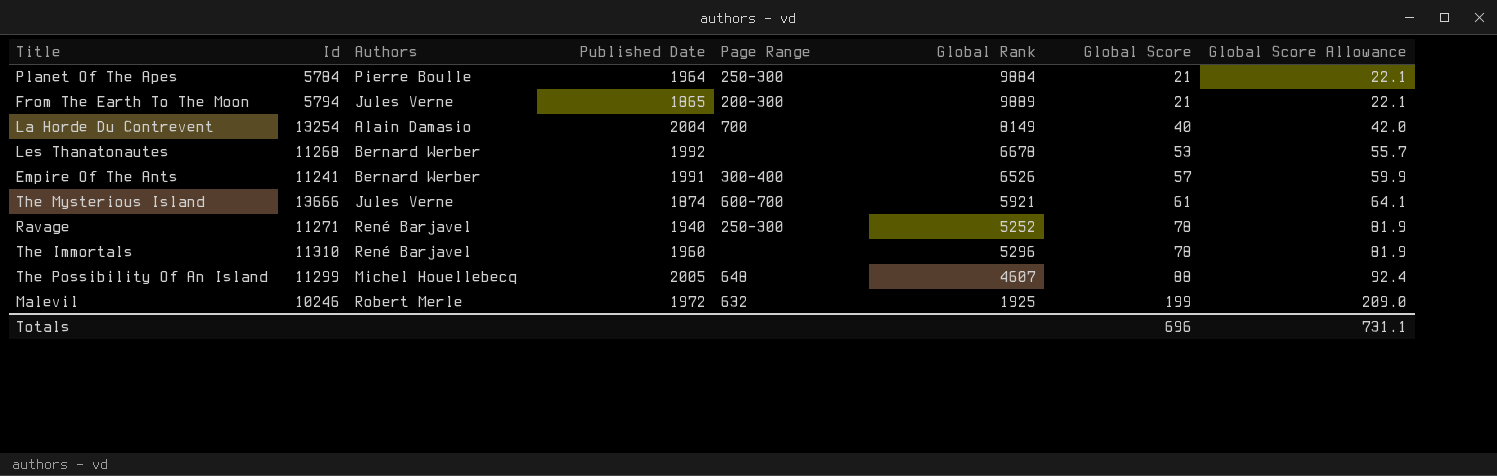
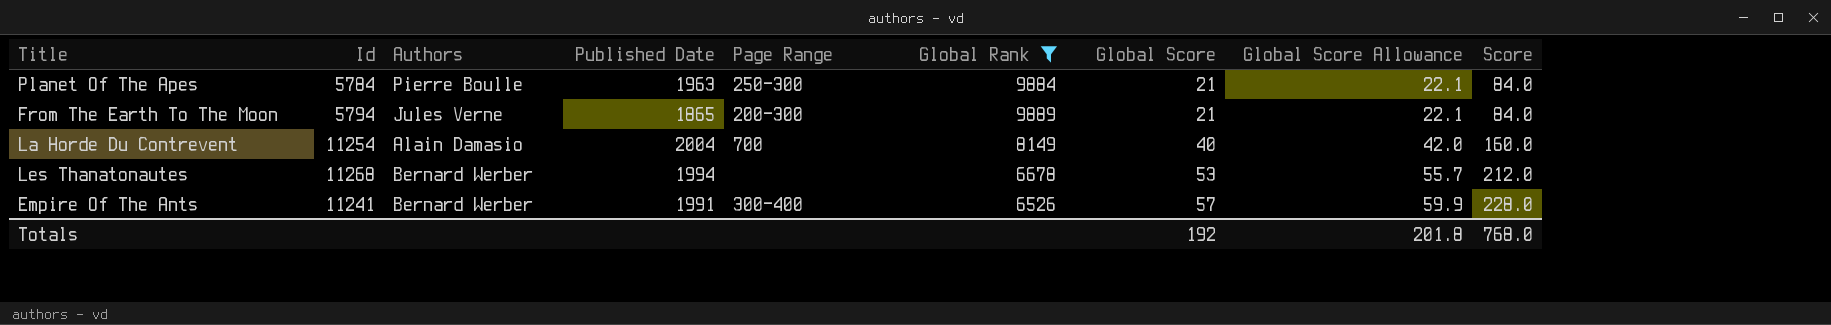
filter: none -> Global Rank >= 6526
column Score | formula: none -> [Global Score] * 4
Planet Of The Apes | Published Date: 1964 -> 1963
La Horde Du Contrevent | Id: 13254 -> 11254
Les Thanatonautes | Published Date: 1992 -> 1994
Totals | Global Score: 696 -> 192
Totals | Global Score Allowance: 731.1 -> 201.8

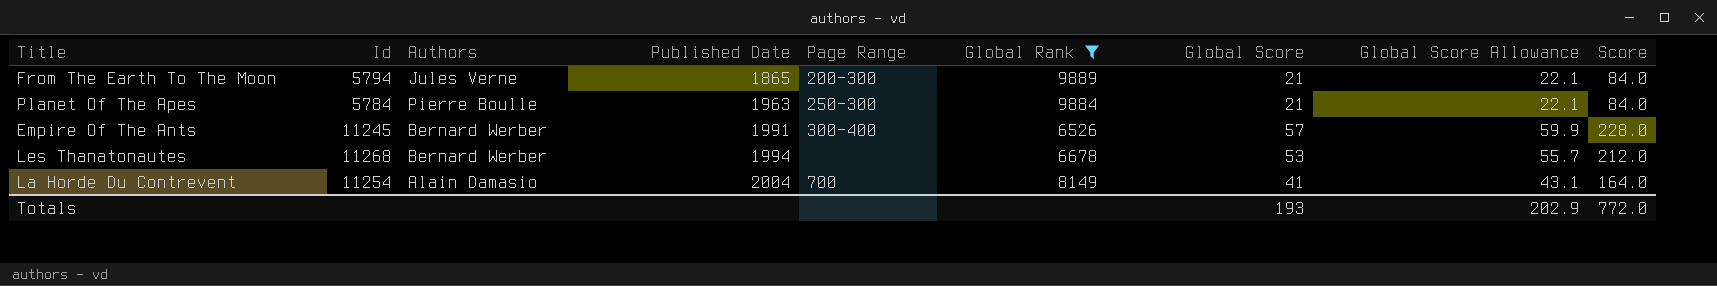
row order: Global Score ascending -> Published Date ascending
Empire Of The Ants | Id: 11241 -> 11245
La Horde Du Contrevent | Global Score: 40 -> 41
La Horde Du Contrevent | Global Score Allowance: 42.0 -> 43.1
La Horde Du Contrevent | Score: 160.0 -> 164.0
Totals | Global Score: 192 -> 193
Totals | Global Score Allowance: 201.8 -> 202.9
Totals | Score: 768.0 -> 772.0

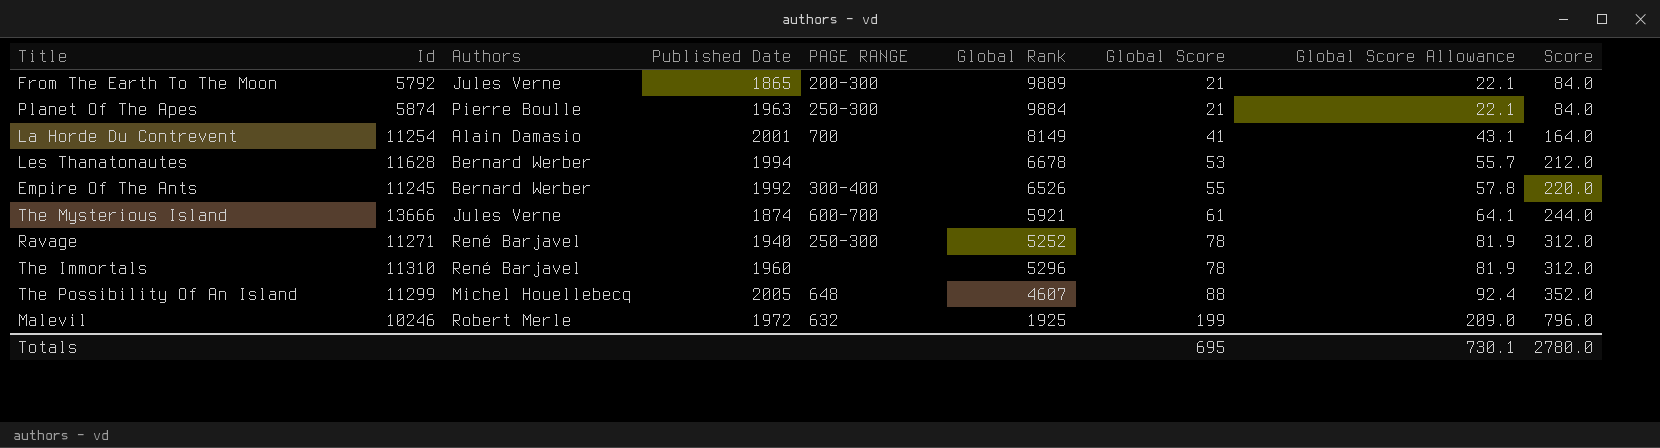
filter: Global Rank >= 6526 -> none
row order: Published Date ascending -> Global Score ascending
column name: Page Range -> PAGE RANGE
From The Earth To The Moon | Id: 5794 -> 5792
Planet Of The Apes | Id: 5784 -> 5874
La Horde Du Contrevent | Published Date: 2004 -> 2001
Les Thanatonautes | Id: 11268 -> 11628
Empire Of The Ants | Published Date: 1991 -> 1992
Empire Of The Ants | Global Score: 57 -> 55
Empire Of The Ants | Global Score Allowance: 59.9 -> 57.8
Empire Of The Ants | Score: 228.0 -> 220.0
Totals | Global Score: 193 -> 695
Totals | Global Score Allowance: 202.9 -> 730.1
Totals | Score: 772.0 -> 2780.0

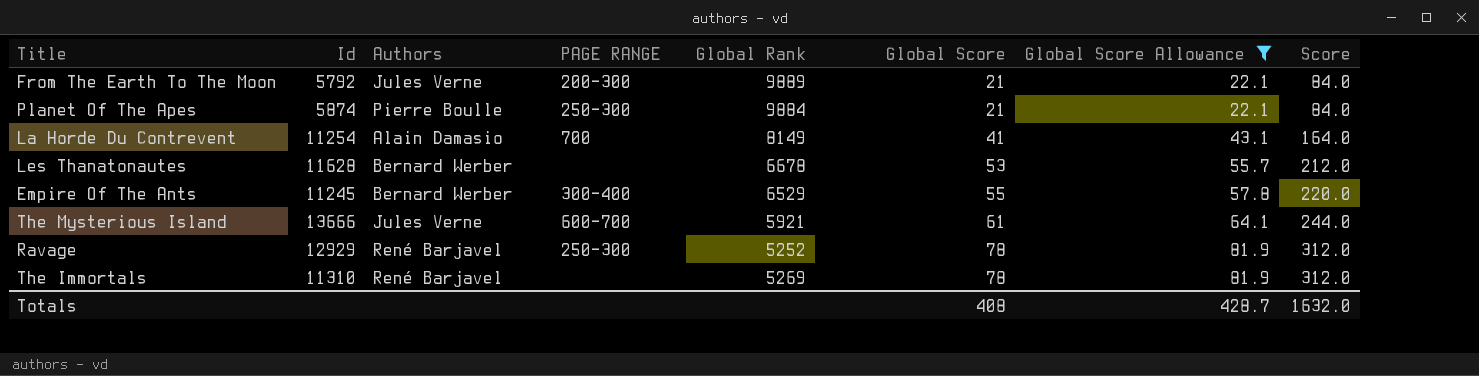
filter: none -> Global Score Allowance <= 81.9
column Published Date | position: 4 -> none
Empire Of The Ants | Global Rank: 6526 -> 6529
Ravage | Id: 11271 -> 12929
The Immortals | Global Rank: 5296 -> 5269
Totals | Global Score: 695 -> 408
Totals | Global Score Allowance: 730.1 -> 428.7
Totals | Score: 2780.0 -> 1632.0

